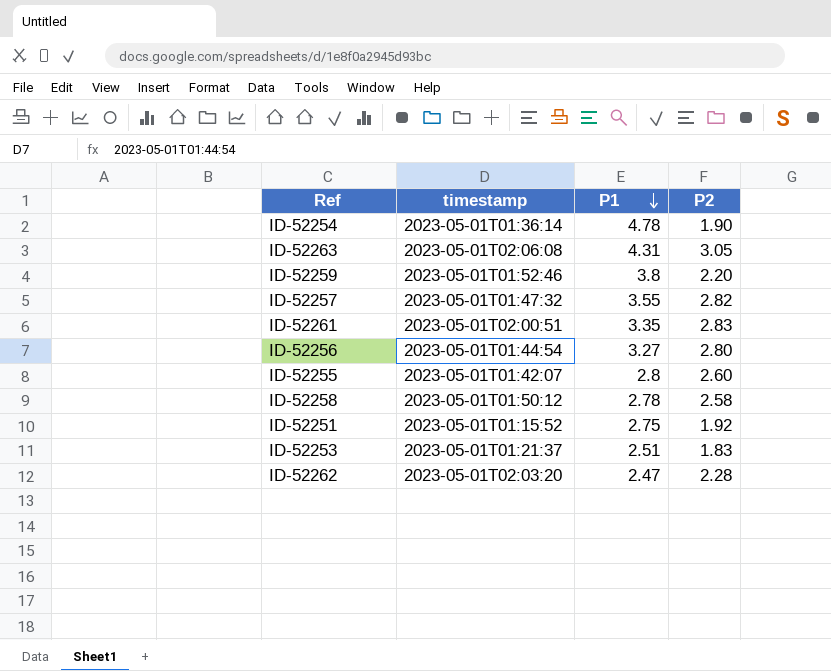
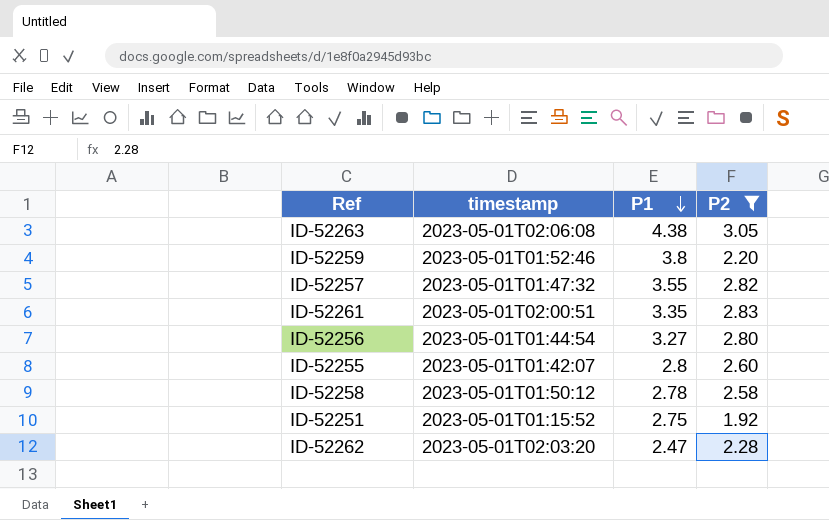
filter: none -> P2 >= 1.92
ID-52263 | P1: 4.31 -> 4.38

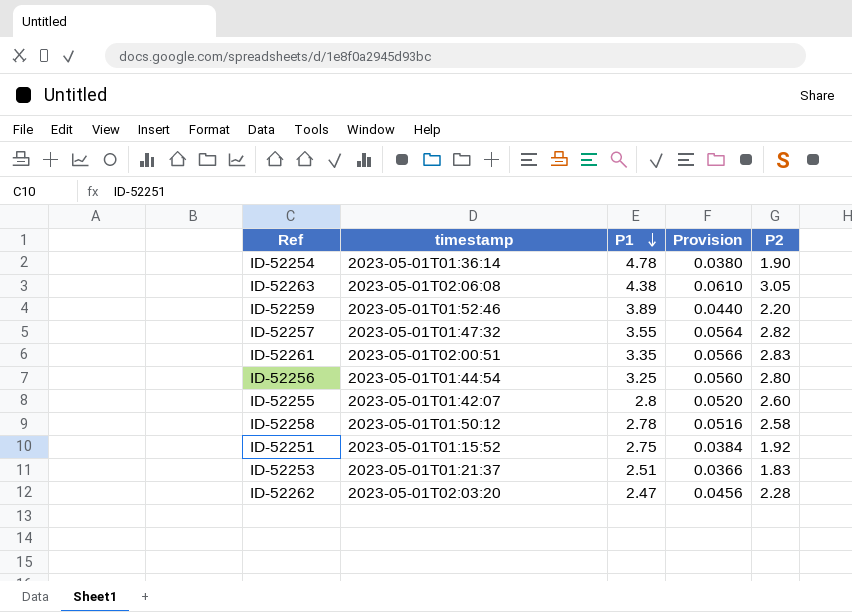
filter: P2 >= 1.92 -> none
column Provision | formula: none -> [P2] * 0.02
ID-52259 | P1: 3.8 -> 3.89
ID-52256 | P1: 3.27 -> 3.25

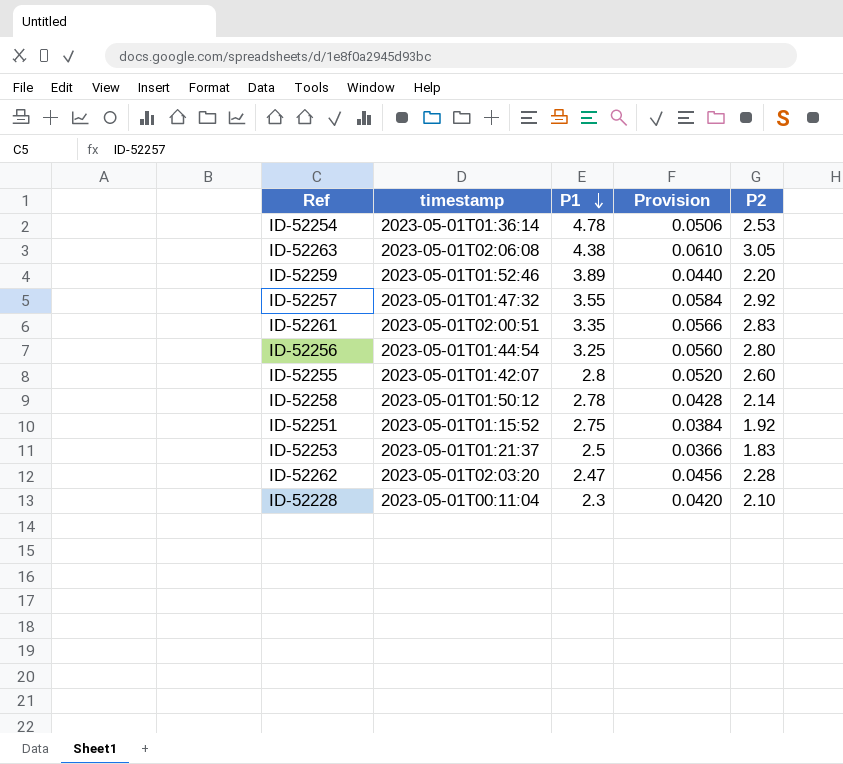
ID-52254 | Provision: 0.0380 -> 0.0506
ID-52254 | P2: 1.90 -> 2.53
ID-52257 | Provision: 0.0564 -> 0.0584
ID-52257 | P2: 2.82 -> 2.92
ID-52258 | Provision: 0.0516 -> 0.0428
ID-52258 | P2: 2.58 -> 2.14
ID-52253 | P1: 2.51 -> 2.5
row ID-52228: none -> 2023-05-01T00:11:04 | 2.3 | 0.0420 | 2.10

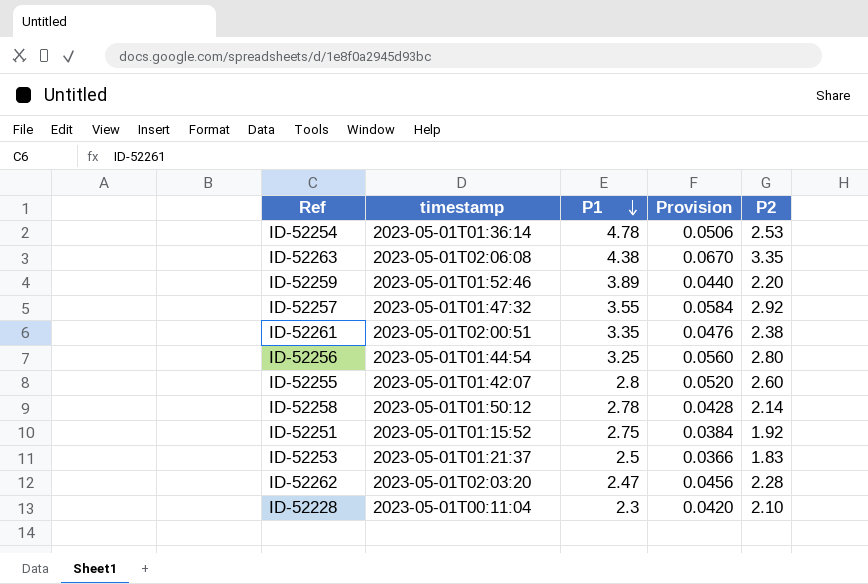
ID-52263 | Provision: 0.0610 -> 0.0670
ID-52263 | P2: 3.05 -> 3.35
ID-52261 | Provision: 0.0566 -> 0.0476
ID-52261 | P2: 2.83 -> 2.38

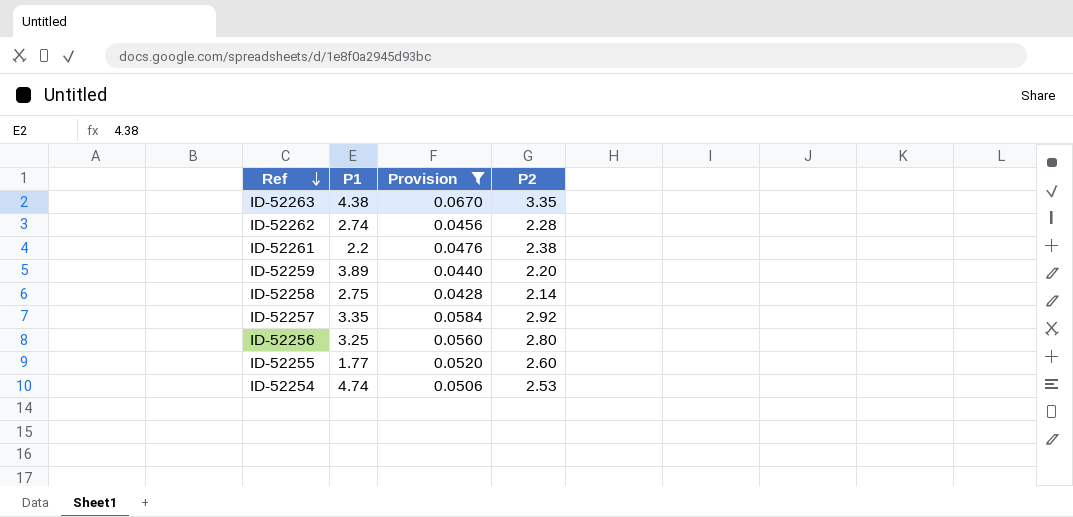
filter: none -> Provision >= 0.0428
row order: P1 descending -> Ref descending
column timestamp | position: 2 -> none
ID-52262 | P1: 2.47 -> 2.74
ID-52261 | P1: 3.35 -> 2.2
ID-52258 | P1: 2.78 -> 2.75
ID-52257 | P1: 3.55 -> 3.35
ID-52255 | P1: 2.8 -> 1.77
ID-52254 | P1: 4.78 -> 4.74

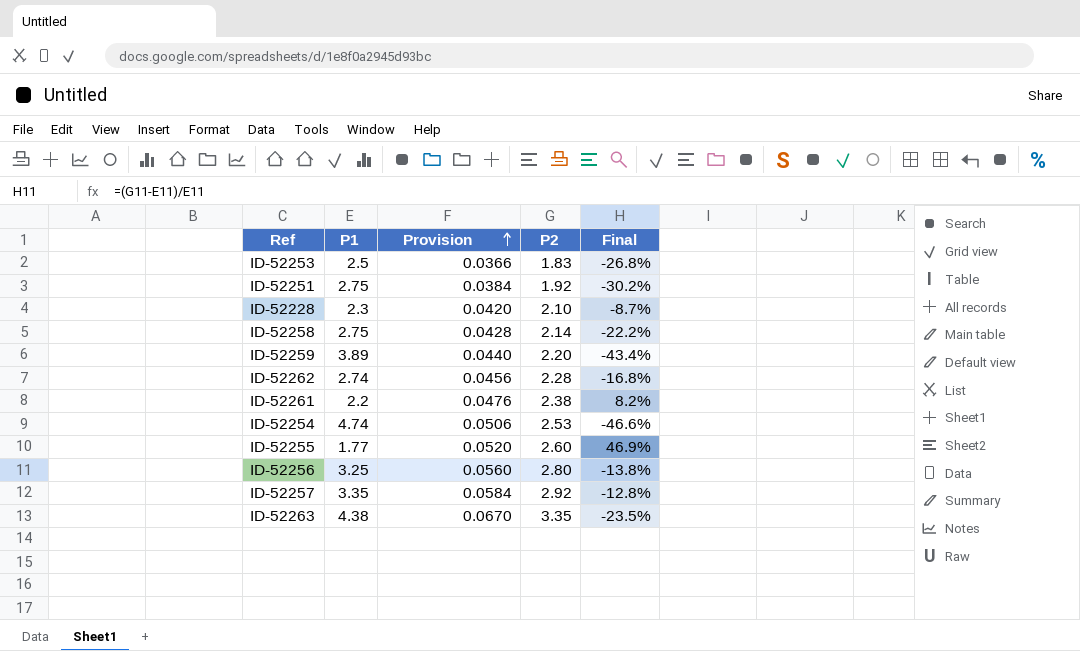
filter: Provision >= 0.0428 -> none
row order: Ref descending -> Provision ascending
column Final | formula: none -> ([P2] - [P1]) / [P1]

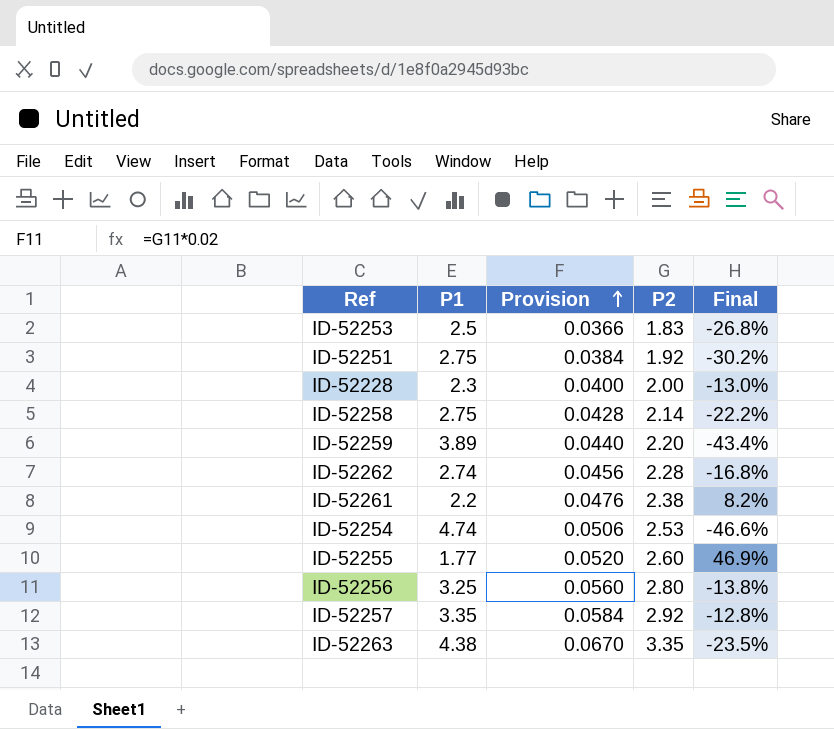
ID-52228 | Provision: 0.0420 -> 0.0400
ID-52228 | P2: 2.10 -> 2.00
ID-52228 | Final: -8.7% -> -13.0%

